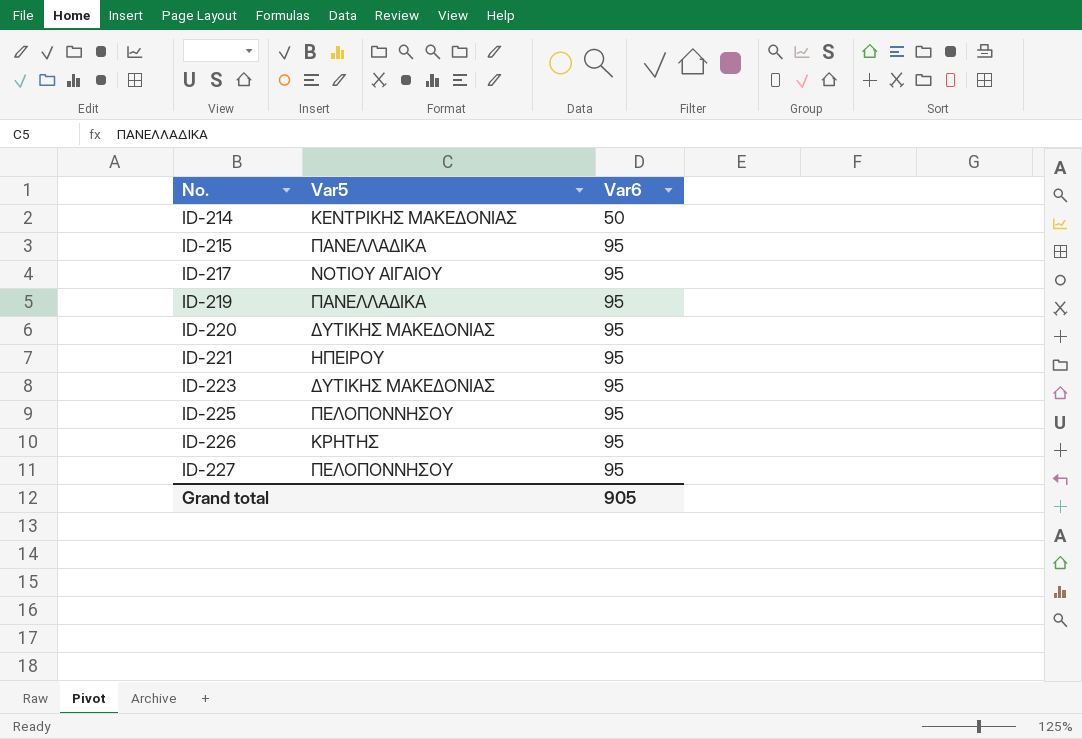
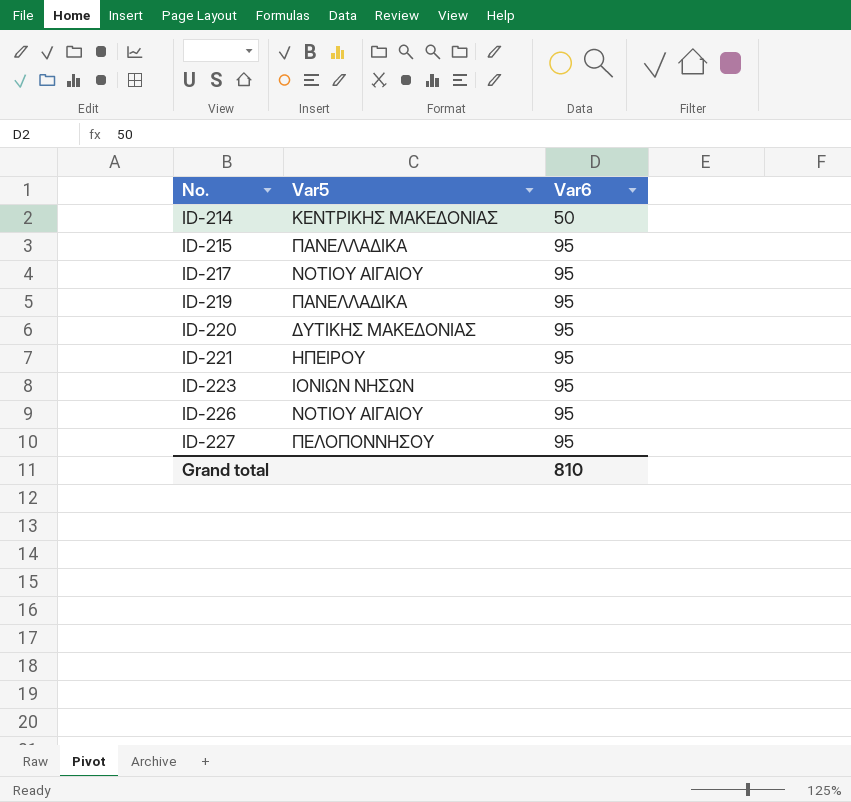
row ID-225: ΠΕΛΟΠΟΝΝΗΣΟΥ | 95 -> none
ID-223 | Var5: ΔΥΤΙΚΗΣ ΜΑΚΕΔΟΝΙΑΣ -> ΙΟΝΙΩΝ ΝΗΣΩΝ
ID-226 | Var5: ΚΡΗΤΗΣ -> ΝΟΤΙΟΥ ΑΙΓΑΙΟΥ
Grand total | Var6: 905 -> 810

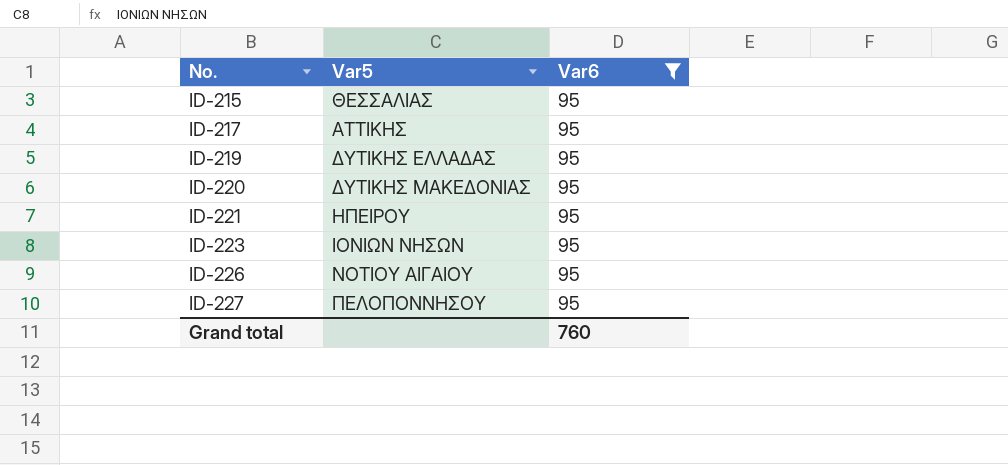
filter: none -> Var6 = 95
ID-215 | Var5: ΠΑΝΕΛΛΑΔΙΚΑ -> ΘΕΣΣΑΛΙΑΣ
ID-217 | Var5: ΝΟΤΙΟΥ ΑΙΓΑΙΟΥ -> ΑΤΤΙΚΗΣ
ID-219 | Var5: ΠΑΝΕΛΛΑΔΙΚΑ -> ΔΥΤΙΚΗΣ ΕΛΛΑΔΑΣ
Grand total | Var6: 810 -> 760

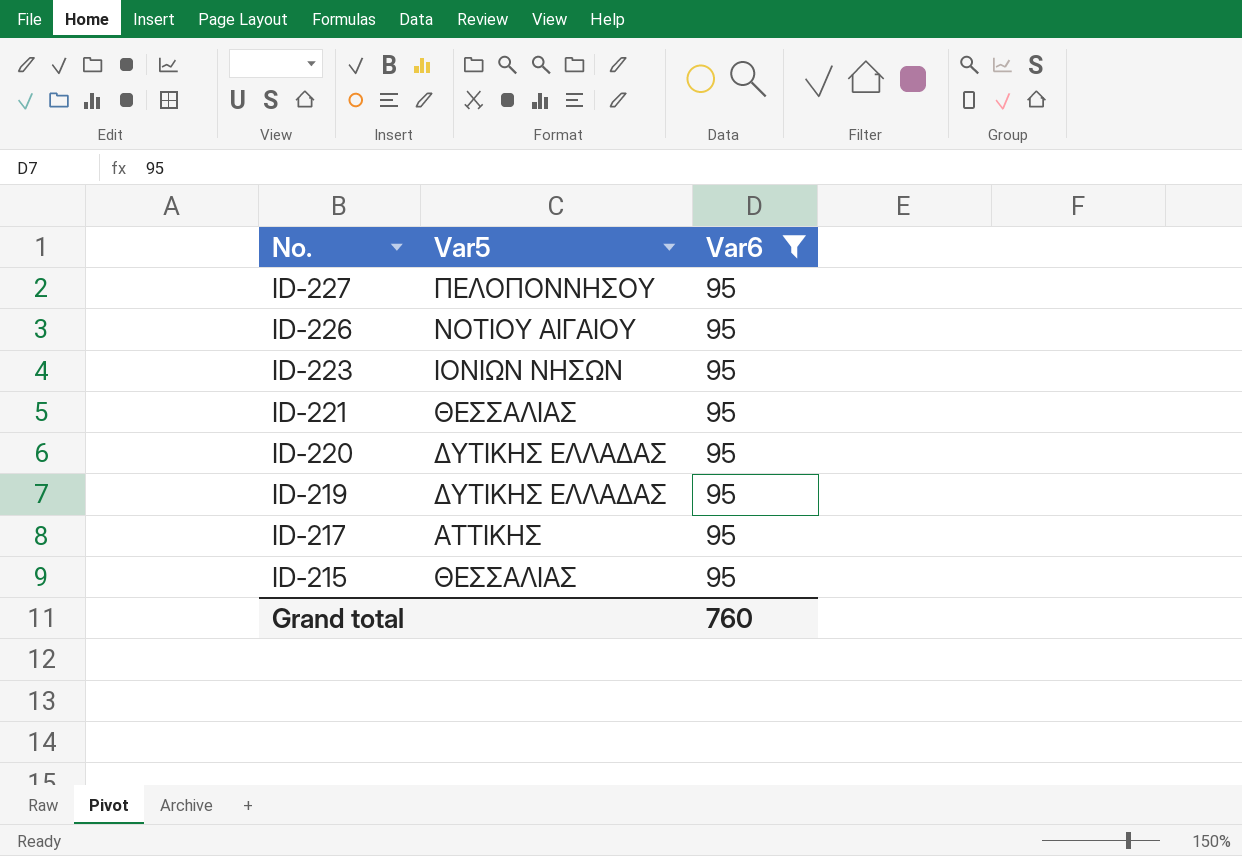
row order: No. ascending -> No. descending
ID-221 | Var5: ΗΠΕΙΡΟΥ -> ΘΕΣΣΑΛΙΑΣ
ID-220 | Var5: ΔΥΤΙΚΗΣ ΜΑΚΕΔΟΝΙΑΣ -> ΔΥΤΙΚΗΣ ΕΛΛΑΔΑΣ

